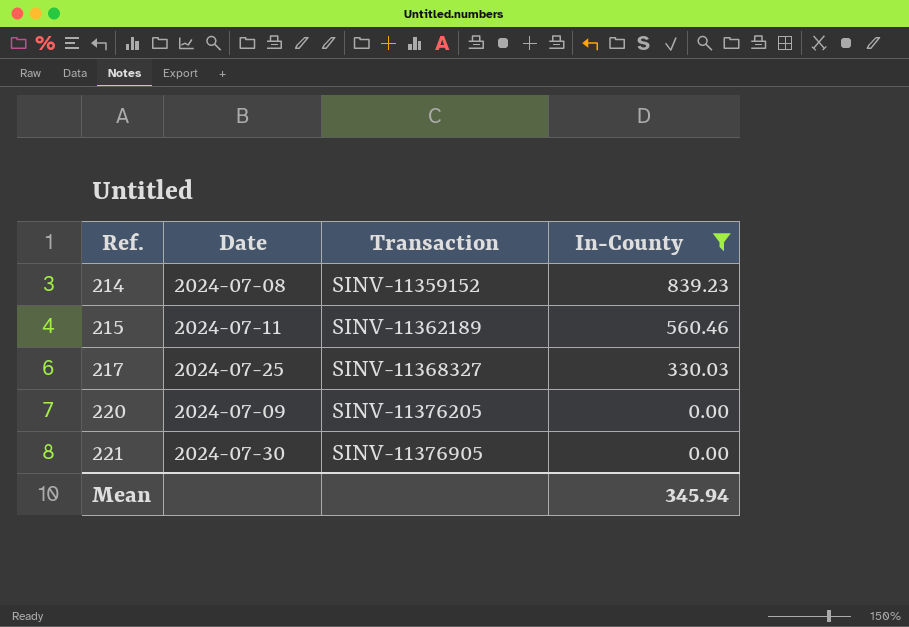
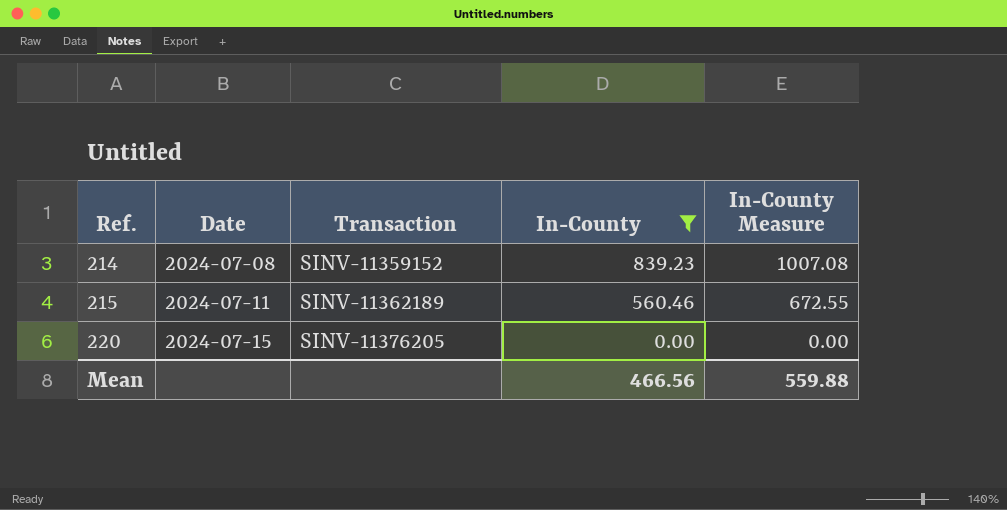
column In-County Measure | formula: none -> [In-County] * 1.2
row 217: 2024-07-25 | SINV-11368327 | 330.03 -> none
row 221: 2024-07-30 | SINV-11376905 | 0.00 -> none
220 | Date: 2024-07-09 -> 2024-07-15
Mean | In-County: 345.94 -> 466.56

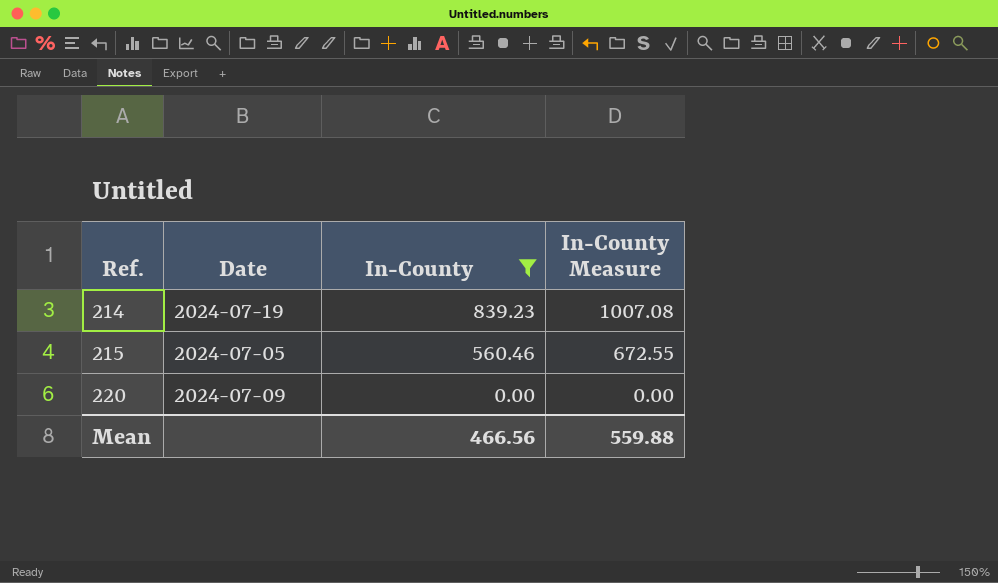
column Transaction | position: 3 -> none
214 | Date: 2024-07-08 -> 2024-07-19
215 | Date: 2024-07-11 -> 2024-07-05
220 | Date: 2024-07-15 -> 2024-07-09

